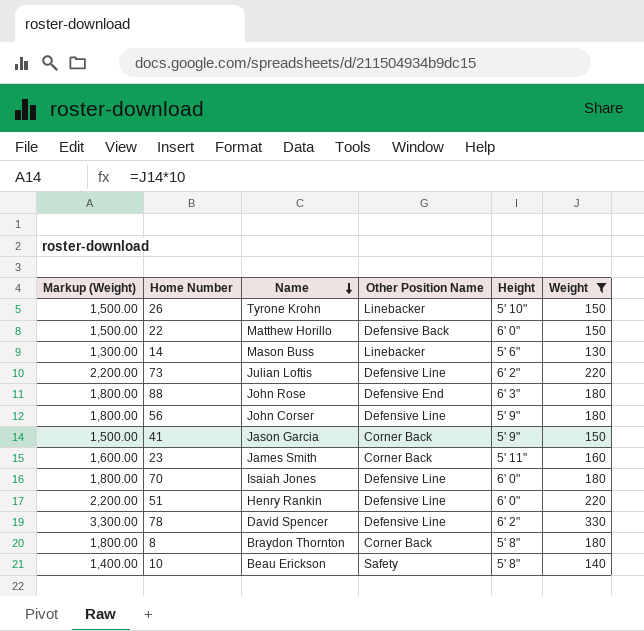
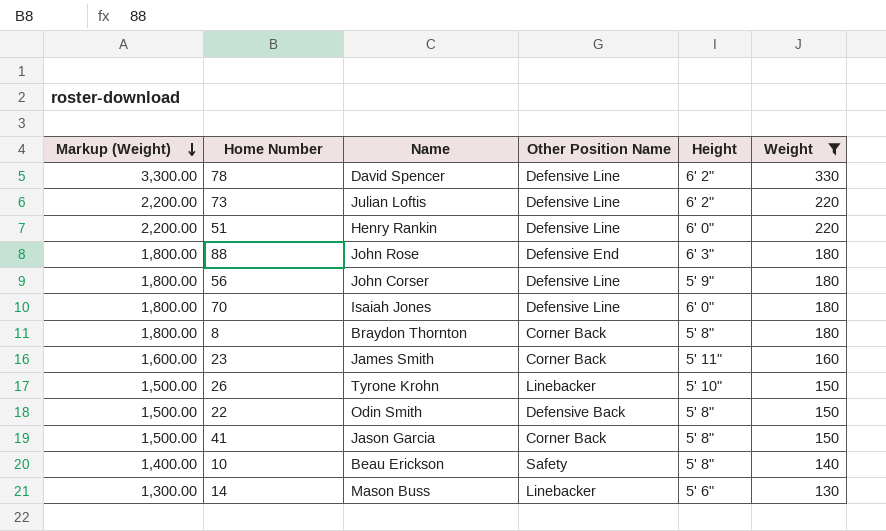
row order: Name descending -> Markup (Weight) descending
22 | Name: Matthew Horillo -> Odin Smith
22 | Height: 6' 0" -> 5' 8"
41 | Height: 5' 9" -> 5' 8"

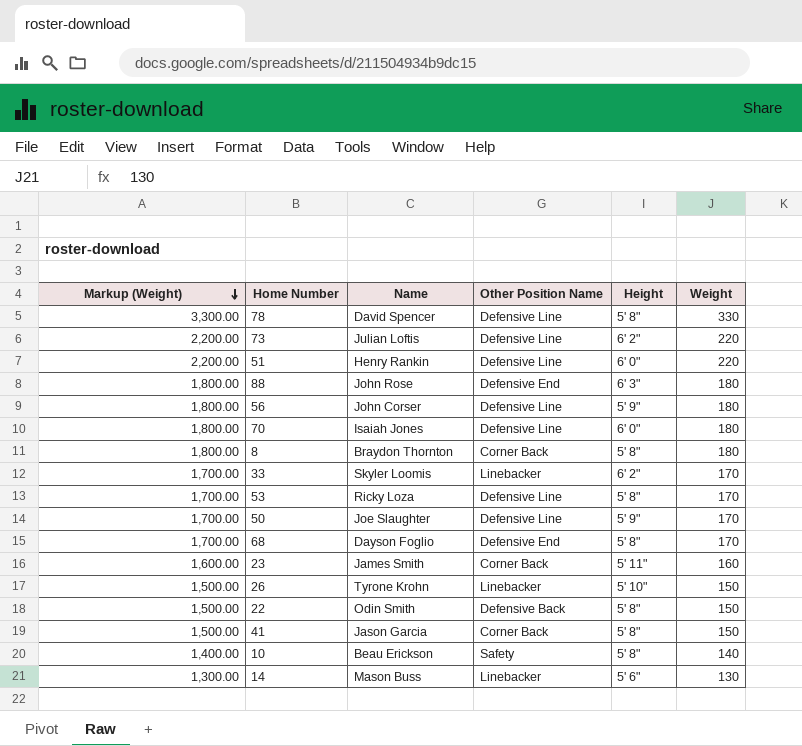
filter: Weight != 170 -> none
78 | Height: 6' 2" -> 5' 8"

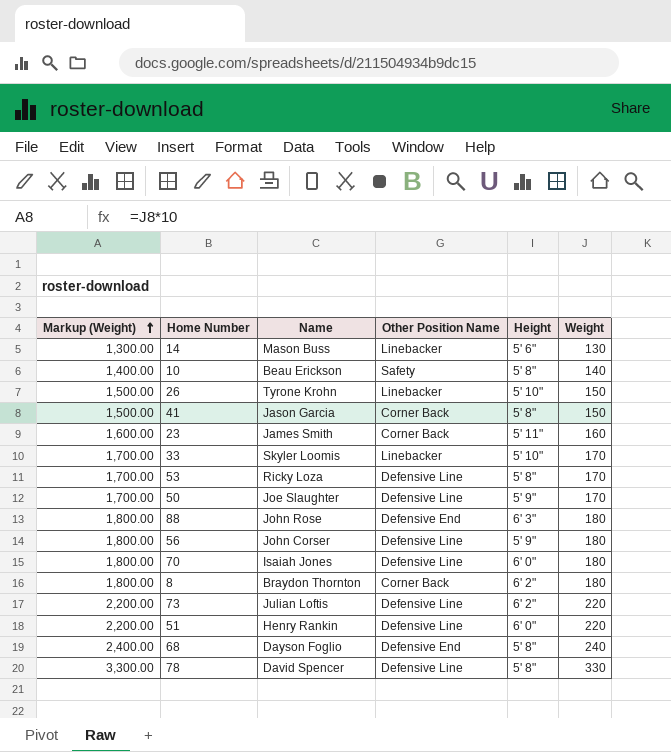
row order: Markup (Weight) descending -> Markup (Weight) ascending
row 22: 1,500.00 | Odin Smith | Defensive Back | 5' 8" | 150 -> none
33 | Height: 6' 2" -> 5' 10"
8 | Height: 5' 8" -> 6' 2"
68 | Markup (Weight): 1,700.00 -> 2,400.00
68 | Weight: 170 -> 240

